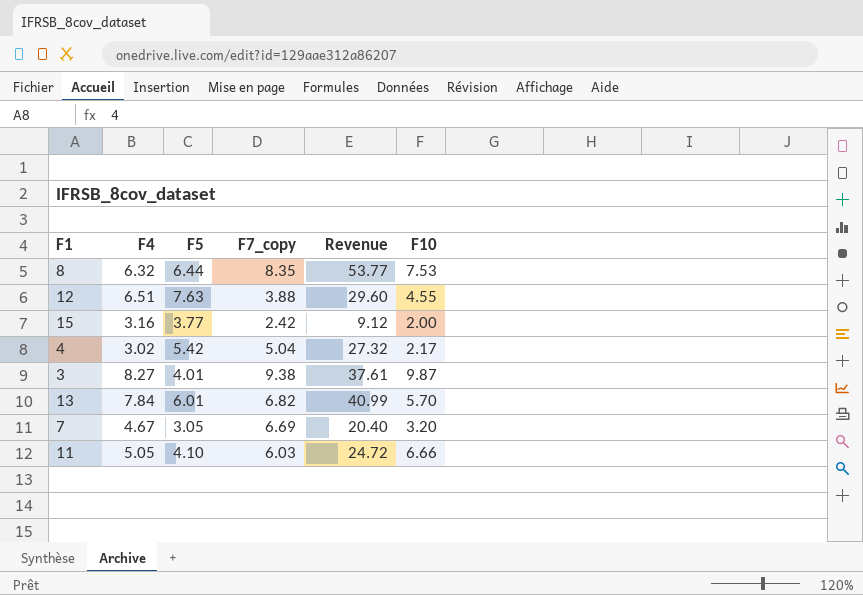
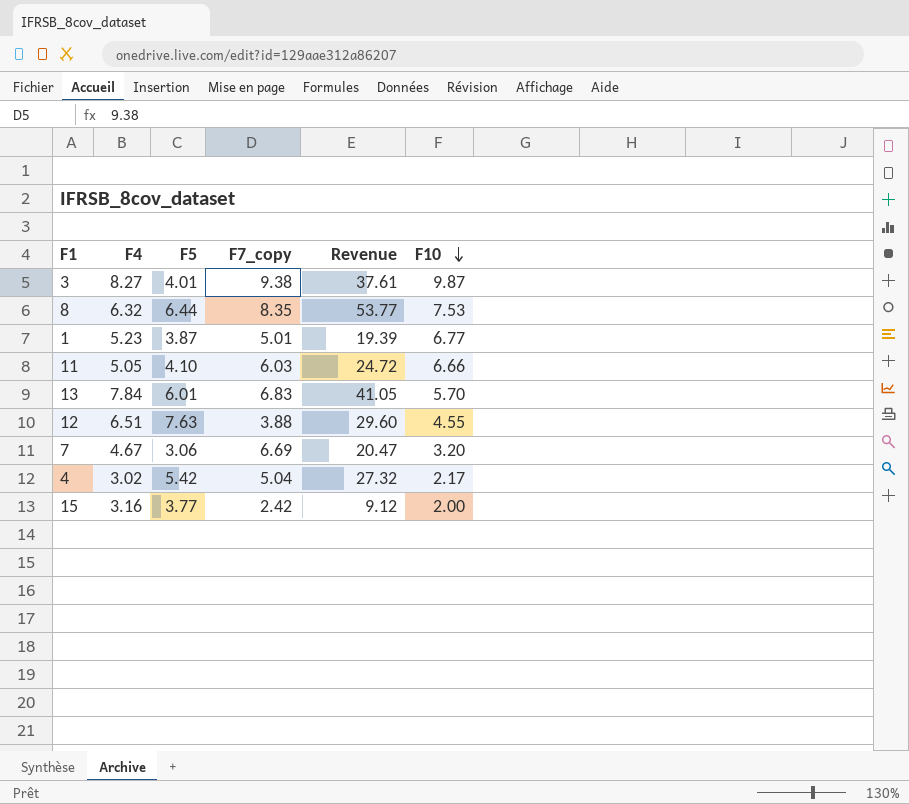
row order: none -> F10 descending
row 1: none -> 5.23 | 3.87 | 5.01 | 19.39 | 6.77
13 | F7_copy: 6.82 -> 6.83
13 | Revenue: 40.99 -> 41.05
7 | F5: 3.05 -> 3.06
7 | Revenue: 20.40 -> 20.47

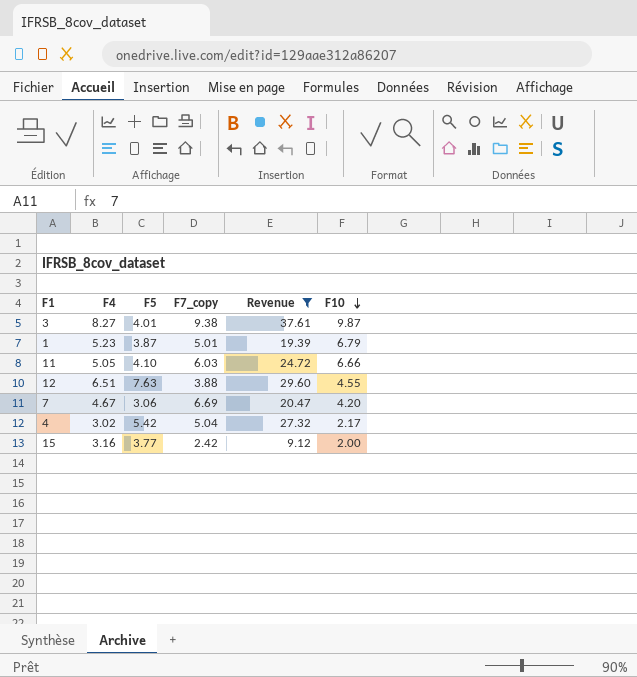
filter: none -> Revenue <= 37.61
1 | F10: 6.77 -> 6.79
7 | F10: 3.20 -> 4.20

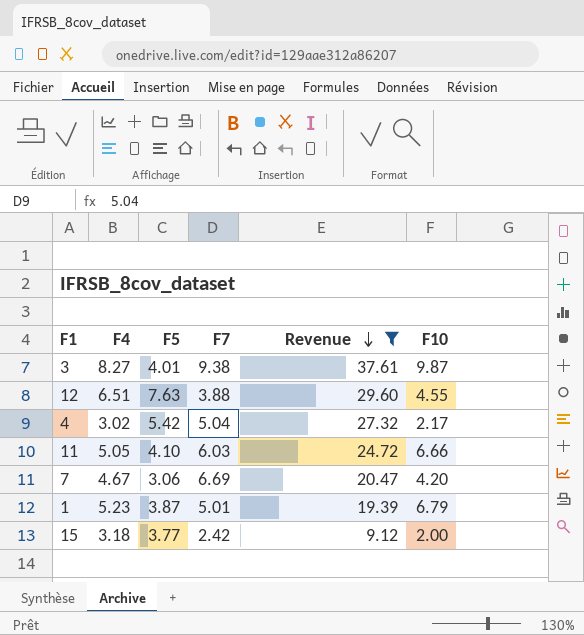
row order: F10 descending -> Revenue descending
column name: F7_copy -> F7
15 | F4: 3.16 -> 3.18

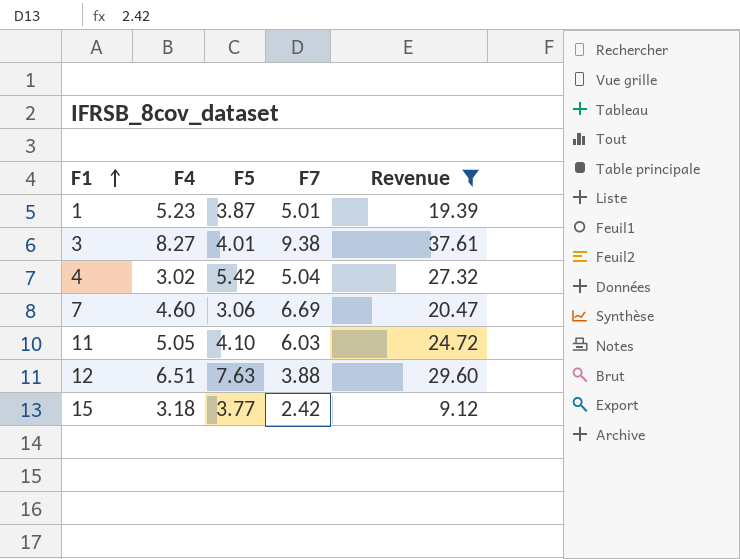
row order: Revenue descending -> F1 ascending
column F10 | position: 6 -> none
7 | F4: 4.67 -> 4.60

